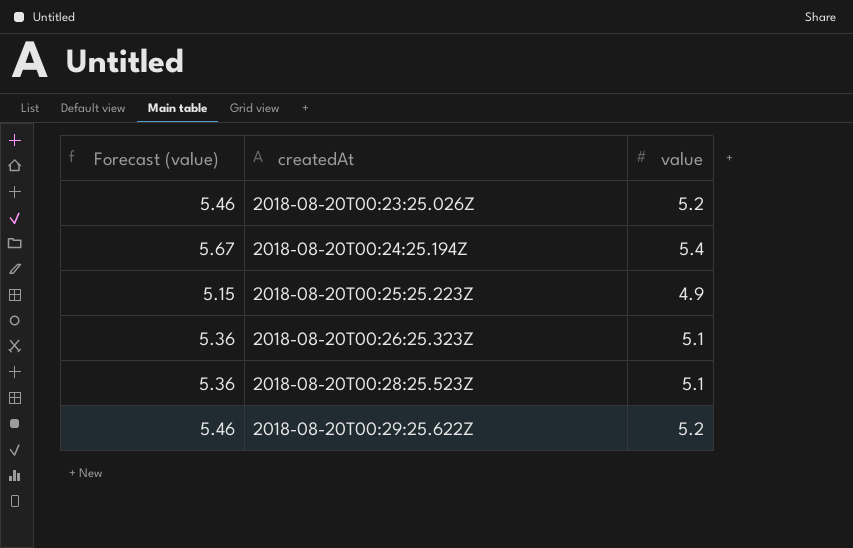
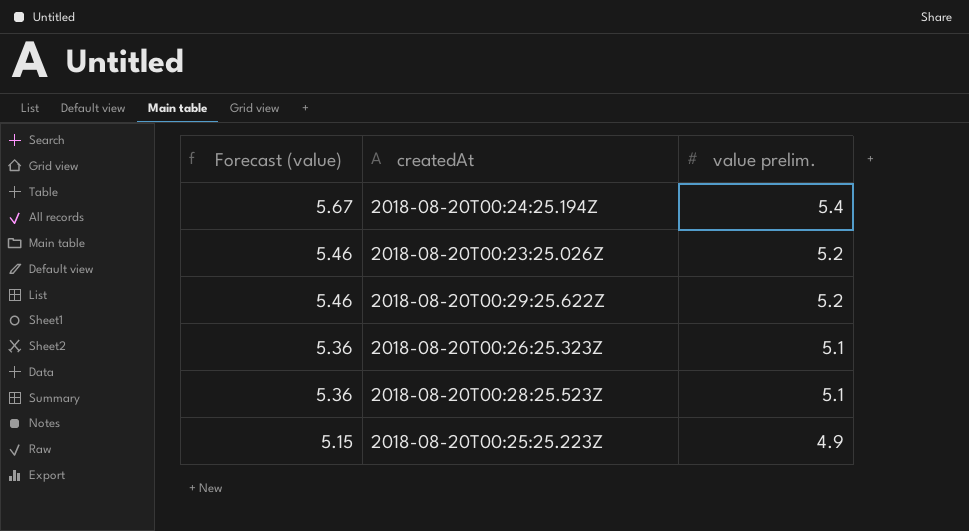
row order: createdAt ascending -> Forecast (value) descending
column name: value -> value prelim.

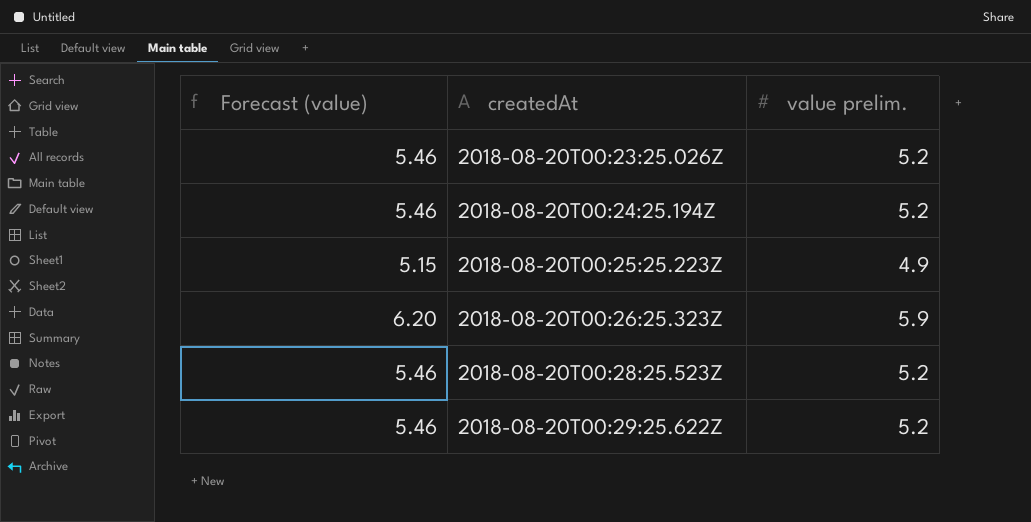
row order: Forecast (value) descending -> createdAt ascending
2018-08-20T00:24:25.194Z | Forecast (value): 5.67 -> 5.46
2018-08-20T00:24:25.194Z | value prelim.: 5.4 -> 5.2
2018-08-20T00:26:25.323Z | Forecast (value): 5.36 -> 6.20
2018-08-20T00:26:25.323Z | value prelim.: 5.1 -> 5.9
2018-08-20T00:28:25.523Z | Forecast (value): 5.36 -> 5.46
2018-08-20T00:28:25.523Z | value prelim.: 5.1 -> 5.2

